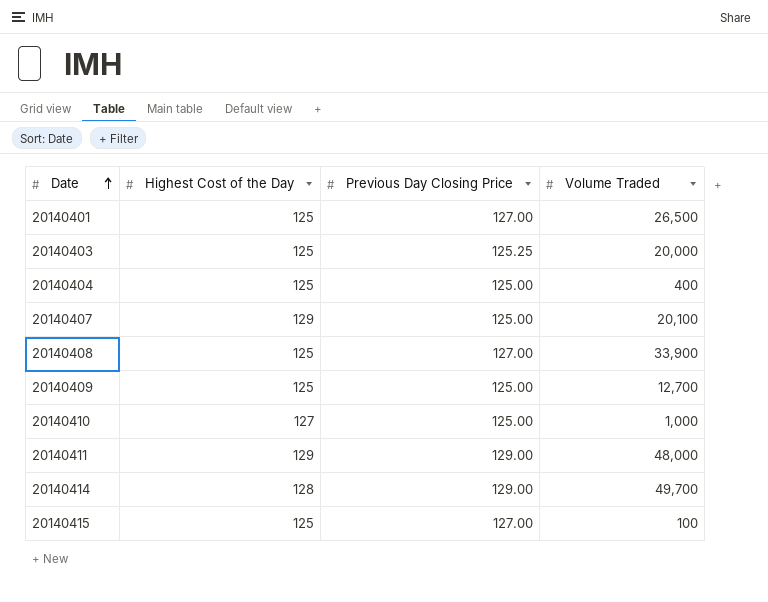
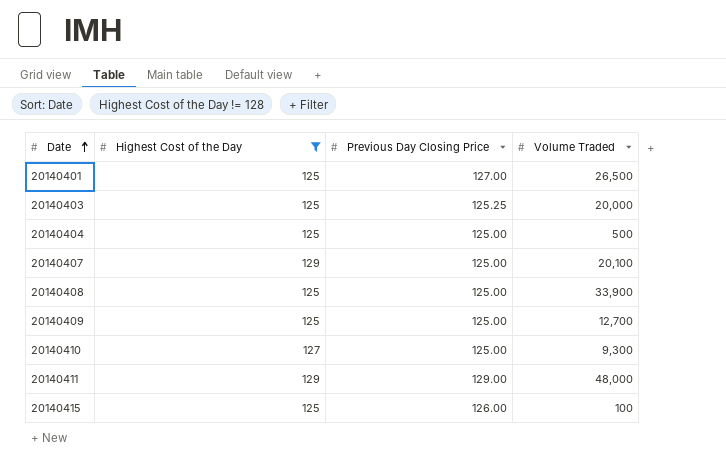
filter: none -> Highest Cost of the Day != 128
20140404 | Volume Traded: 400 -> 500
20140408 | Previous Day Closing Price: 127.00 -> 125.00
20140410 | Volume Traded: 1,000 -> 9,300
20140415 | Previous Day Closing Price: 127.00 -> 126.00

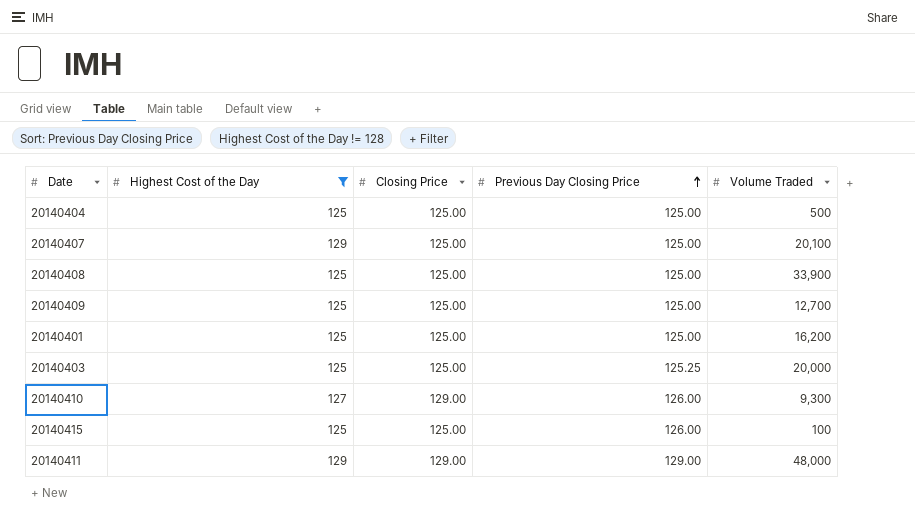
row order: Date ascending -> Previous Day Closing Price ascending
column Closing Price | position: none -> 3
20140401 | Previous Day Closing Price: 127.00 -> 125.00
20140401 | Volume Traded: 26,500 -> 16,200
20140410 | Previous Day Closing Price: 125.00 -> 126.00

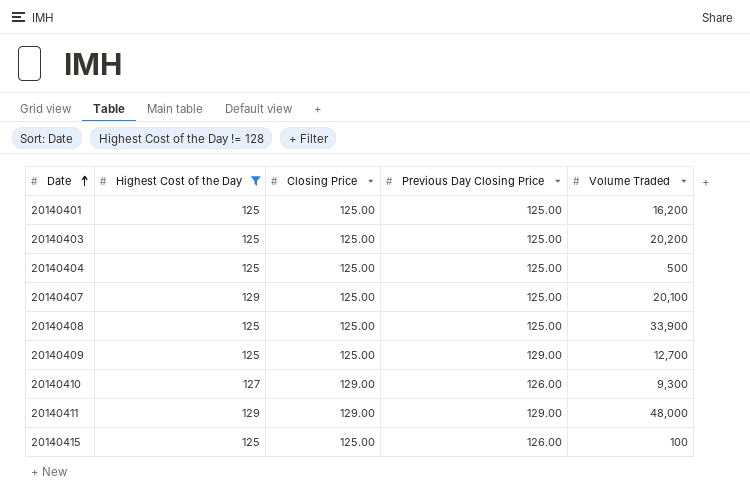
row order: Previous Day Closing Price ascending -> Date ascending
20140403 | Previous Day Closing Price: 125.25 -> 125.00
20140403 | Volume Traded: 20,000 -> 20,200
20140409 | Previous Day Closing Price: 125.00 -> 129.00

